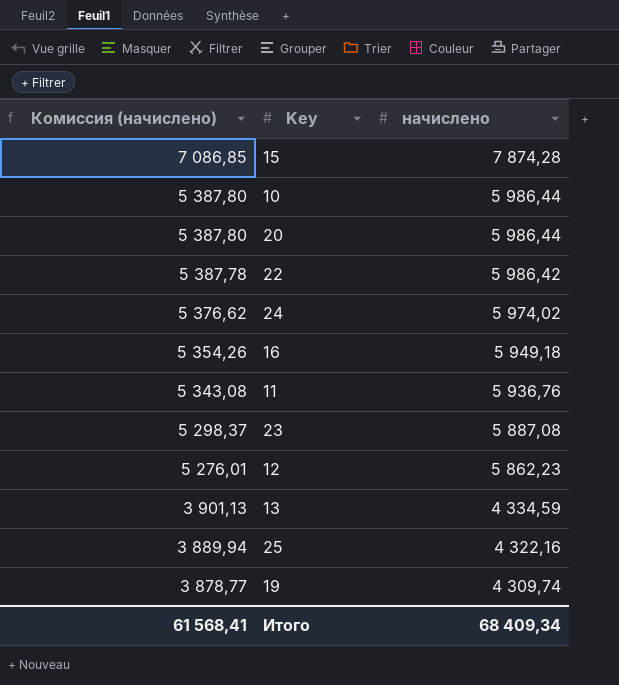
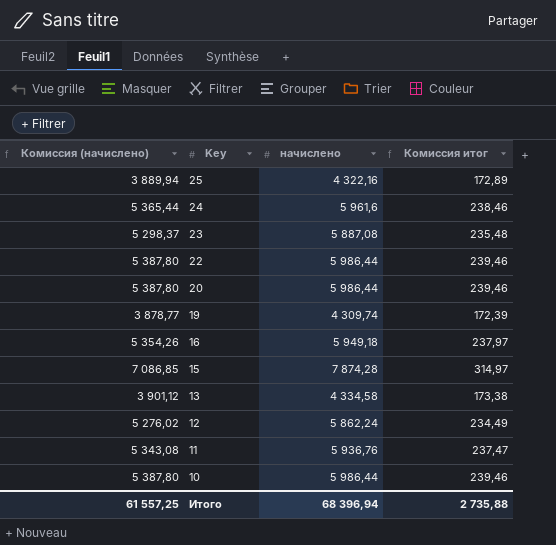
row order: Комиссия (начислено) descending -> Key descending
column Комиссия итог | formula: none -> [начислено] * 0,04
24 | Комиссия (начислено): 5 376,62 -> 5 365,44
24 | начислено: 5 974,02 -> 5 961,6
22 | Комиссия (начислено): 5 387,78 -> 5 387,80
22 | начислено: 5 986,42 -> 5 986,44
13 | Комиссия (начислено): 3 901,13 -> 3 901,12
13 | начислено: 4 334,59 -> 4 334,58
12 | Комиссия (начислено): 5 276,01 -> 5 276,02
12 | начислено: 5 862,23 -> 5 862,24
Итого | Комиссия (начислено): 61 568,41 -> 61 557,25
Итого | начислено: 68 409,34 -> 68 396,94

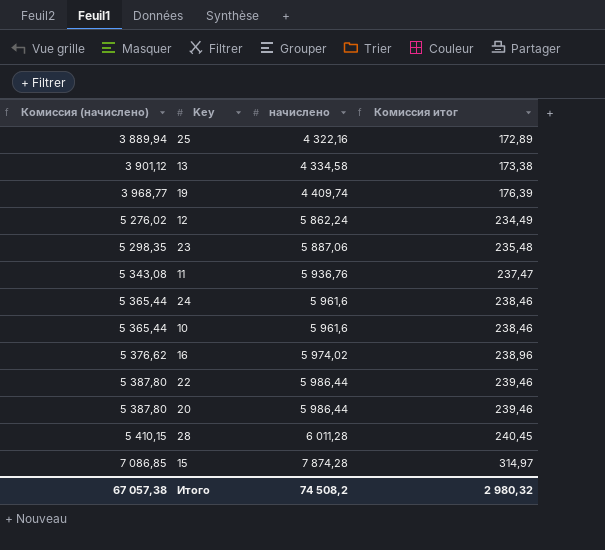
row order: Key descending -> Комиссия (начислено) ascending
19 | Комиссия (начислено): 3 878,77 -> 3 968,77
19 | начислено: 4 309,74 -> 4 409,74
19 | Комиссия итог: 172,39 -> 176,39
23 | Комиссия (начислено): 5 298,37 -> 5 298,35
23 | начислено: 5 887,08 -> 5 887,06
10 | Комиссия (начислено): 5 387,80 -> 5 365,44
10 | начислено: 5 986,44 -> 5 961,6
10 | Комиссия итог: 239,46 -> 238,46
16 | Комиссия (начислено): 5 354,26 -> 5 376,62
16 | начислено: 5 949,18 -> 5 974,02
16 | Комиссия итог: 237,97 -> 238,96
row 28: none -> 5 410,15 | 6 011,28 | 240,45
Итого | Комиссия (начислено): 61 557,25 -> 67 057,38
Итого | начислено: 68 396,94 -> 74 508,2
Итого | Комиссия итог: 2 735,88 -> 2 980,32

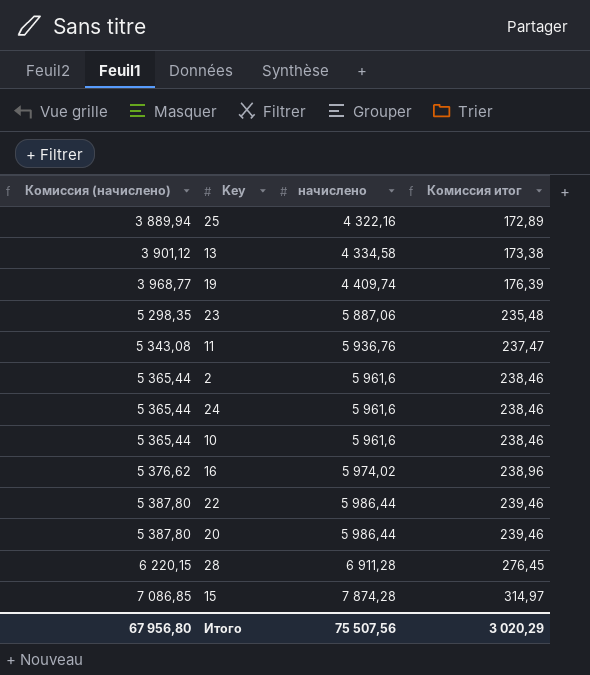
row 12: 5 276,02 | 5 862,24 | 234,49 -> none
row 2: none -> 5 365,44 | 5 961,6 | 238,46
28 | Комиссия (начислено): 5 410,15 -> 6 220,15
28 | начислено: 6 011,28 -> 6 911,28
28 | Комиссия итог: 240,45 -> 276,45
Итого | Комиссия (начислено): 67 057,38 -> 67 956,80
Итого | начислено: 74 508,2 -> 75 507,56
Итого | Комиссия итог: 2 980,32 -> 3 020,29

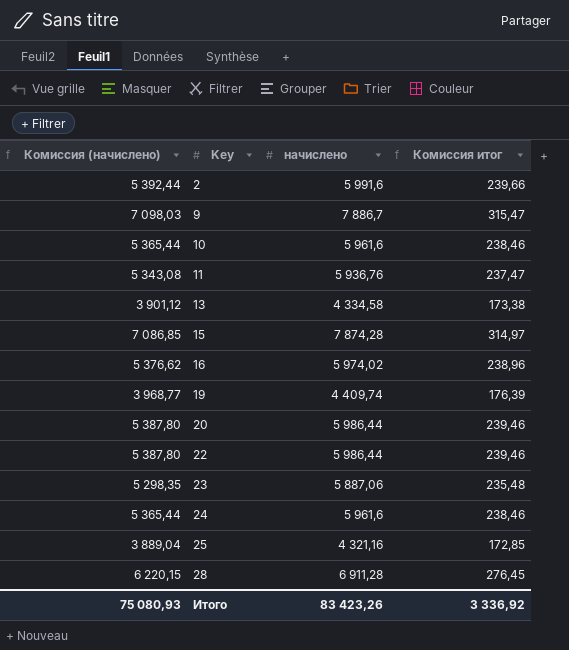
row order: Комиссия (начислено) ascending -> Key ascending
2 | Комиссия (начислено): 5 365,44 -> 5 392,44
2 | начислено: 5 961,6 -> 5 991,6
2 | Комиссия итог: 238,46 -> 239,66
row 9: none -> 7 098,03 | 7 886,7 | 315,47
25 | Комиссия (начислено): 3 889,94 -> 3 889,04
25 | начислено: 4 322,16 -> 4 321,16
25 | Комиссия итог: 172,89 -> 172,85
Итого | Комиссия (начислено): 67 956,80 -> 75 080,93
Итого | начислено: 75 507,56 -> 83 423,26
Итого | Комиссия итог: 3 020,29 -> 3 336,92

